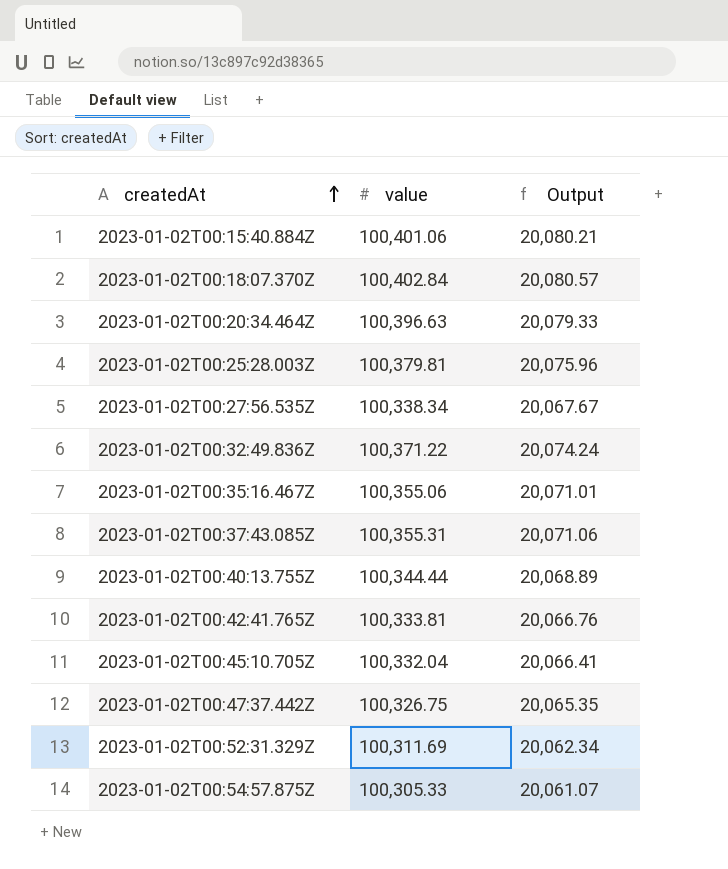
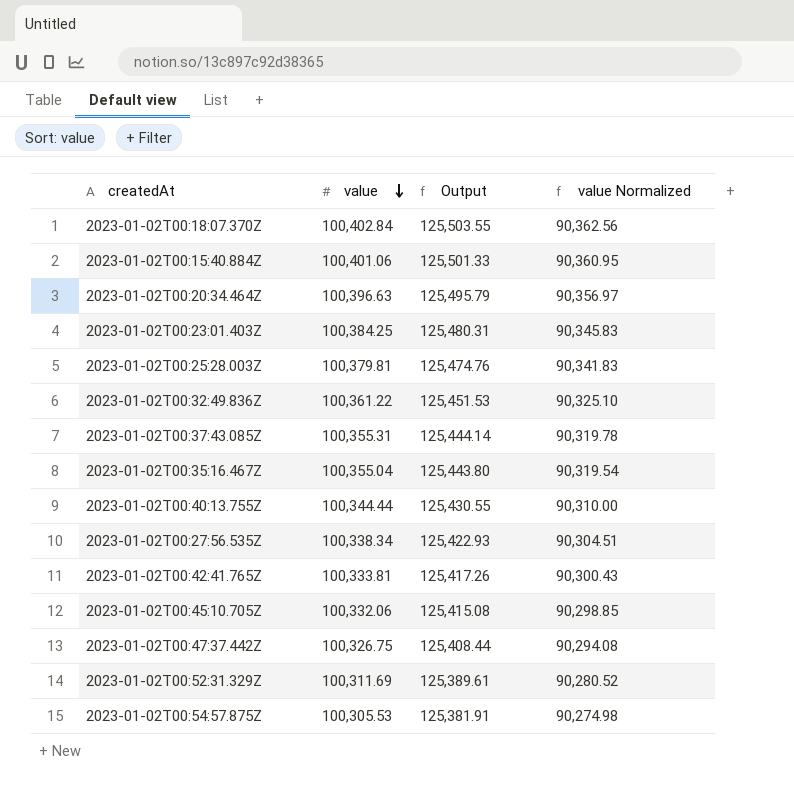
row order: createdAt ascending -> value descending
column Output | formula: [value] * 0.2 -> [value] * 1.25
column value Normalized | formula: none -> [value] * 0.9
row 2023-01-02T00:23:01.403Z: none -> 100,384.25 | 125,480.31 | 90,345.83
2023-01-02T00:32:49.836Z | value: 100,371.22 -> 100,361.22
2023-01-02T00:35:16.467Z | value: 100,355.06 -> 100,355.04
2023-01-02T00:45:10.705Z | value: 100,332.04 -> 100,332.06
2023-01-02T00:54:57.875Z | value: 100,305.33 -> 100,305.53

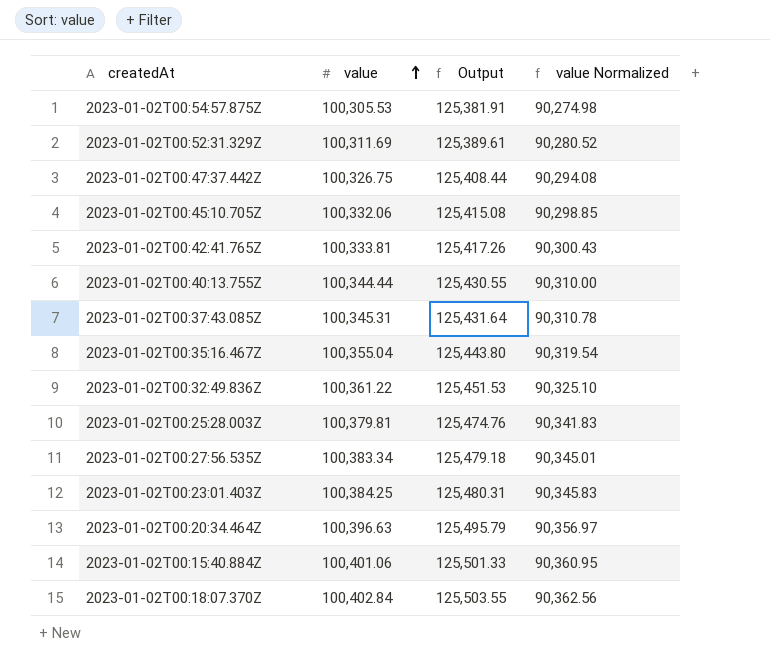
row order: value descending -> value ascending
2023-01-02T00:37:43.085Z | value: 100,355.31 -> 100,345.31
2023-01-02T00:37:43.085Z | Output: 125,444.14 -> 125,431.64
2023-01-02T00:37:43.085Z | value Normalized: 90,319.78 -> 90,310.78
2023-01-02T00:27:56.535Z | value: 100,338.34 -> 100,383.34
2023-01-02T00:27:56.535Z | Output: 125,422.93 -> 125,479.18
2023-01-02T00:27:56.535Z | value Normalized: 90,304.51 -> 90,345.01

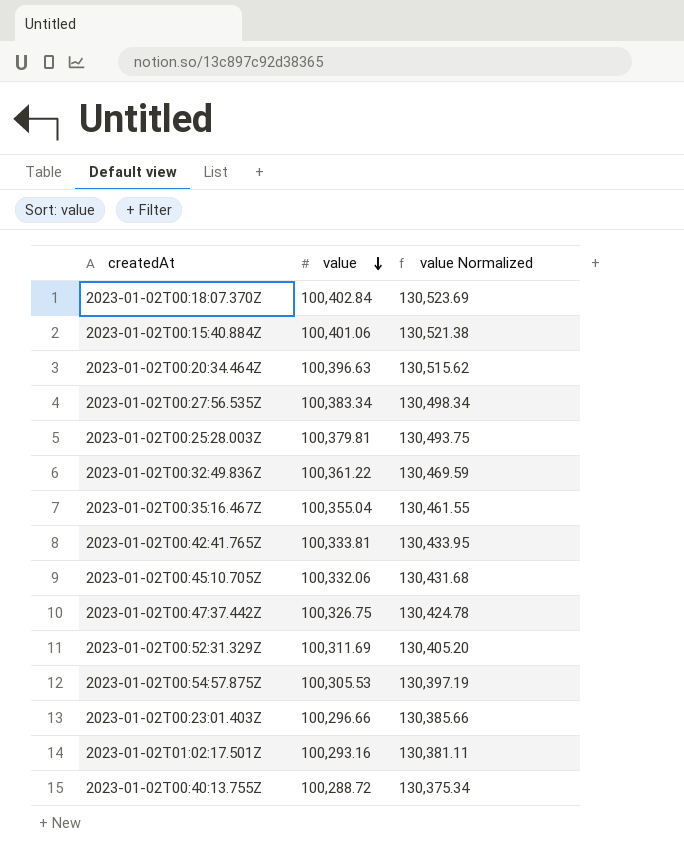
row order: value ascending -> value descending
column Output | formula: [value] * 1.25 -> none
column value Normalized | formula: [value] * 0.9 -> [value] * 1.3
row 2023-01-02T00:37:43.085Z: 100,345.31 | 125,431.64 | 90,310.78 -> none
2023-01-02T00:23:01.403Z | value: 100,384.25 -> 100,296.66
row 2023-01-02T01:02:17.501Z: none -> 100,293.16 | 130,381.11
2023-01-02T00:40:13.755Z | value: 100,344.44 -> 100,288.72

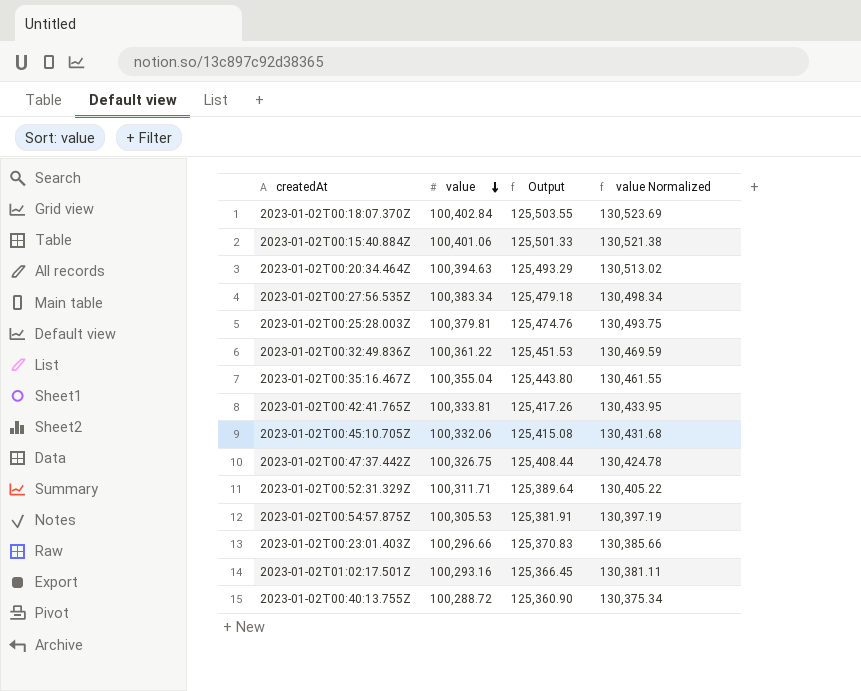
column Output | formula: none -> [value] * 1.25
2023-01-02T00:20:34.464Z | value: 100,396.63 -> 100,394.63
2023-01-02T00:20:34.464Z | value Normalized: 130,515.62 -> 130,513.02
2023-01-02T00:52:31.329Z | value: 100,311.69 -> 100,311.71
2023-01-02T00:52:31.329Z | value Normalized: 130,405.20 -> 130,405.22

